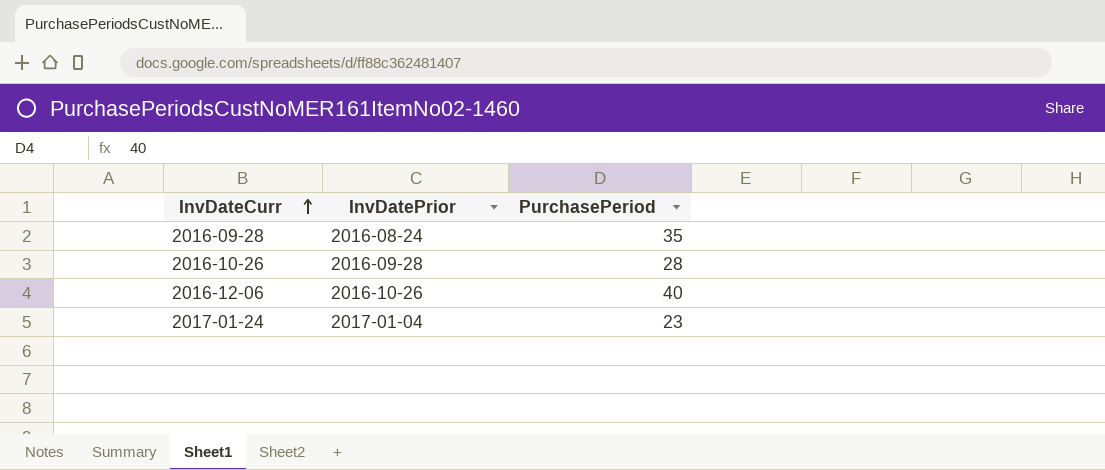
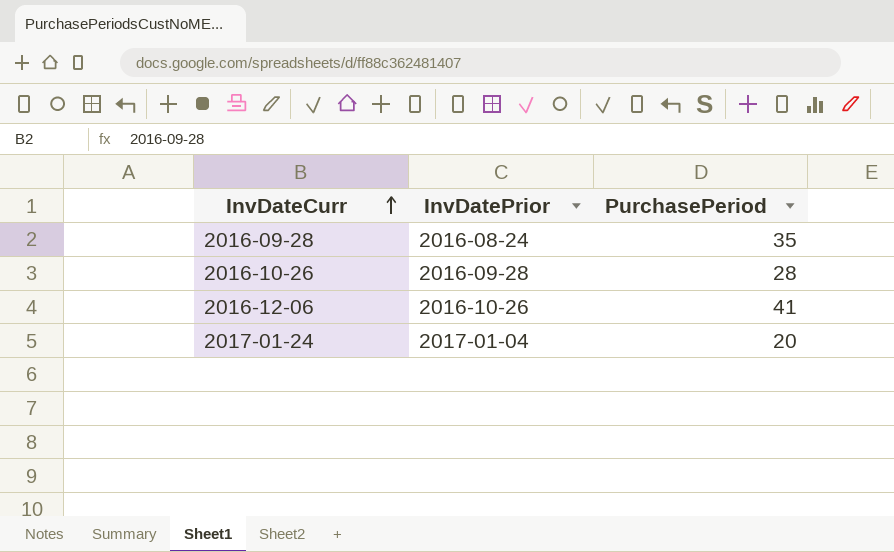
2016-12-06 | PurchasePeriod: 40 -> 41
2017-01-24 | PurchasePeriod: 23 -> 20

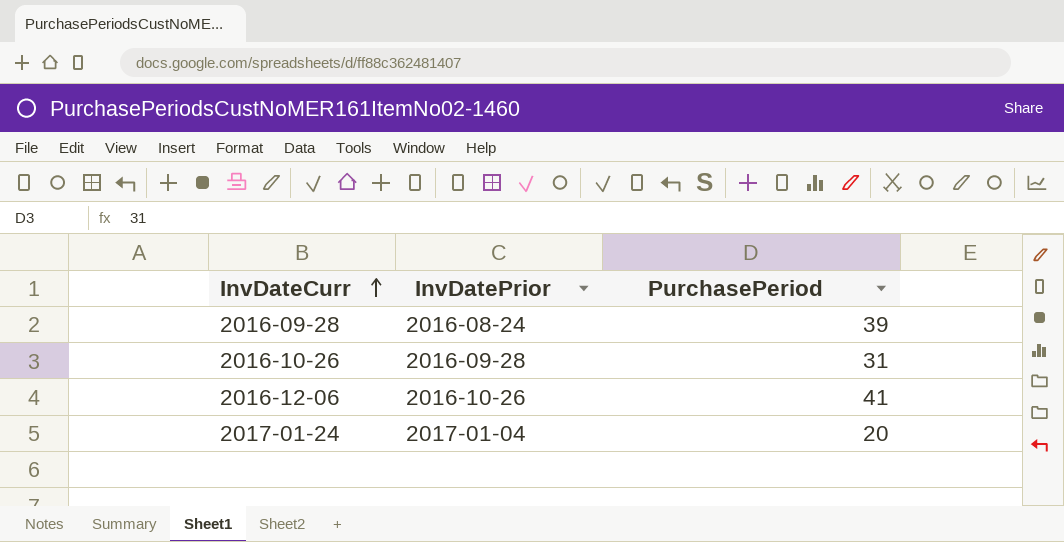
2016-09-28 | PurchasePeriod: 35 -> 39
2016-10-26 | PurchasePeriod: 28 -> 31

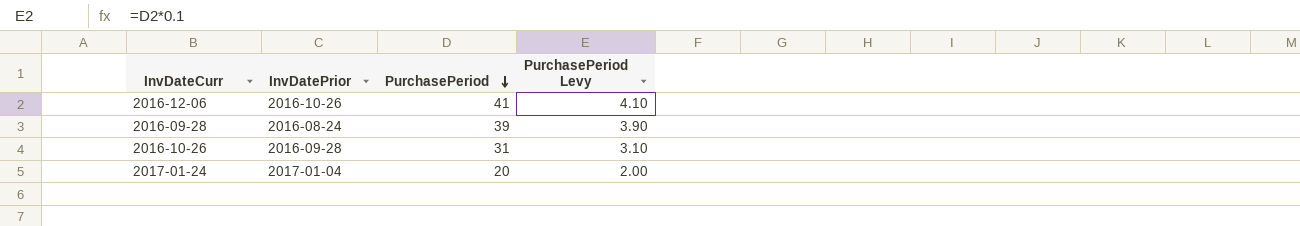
row order: InvDateCurr ascending -> PurchasePeriod descending
column PurchasePeriod Levy | formula: none -> [PurchasePeriod] * 0.1

